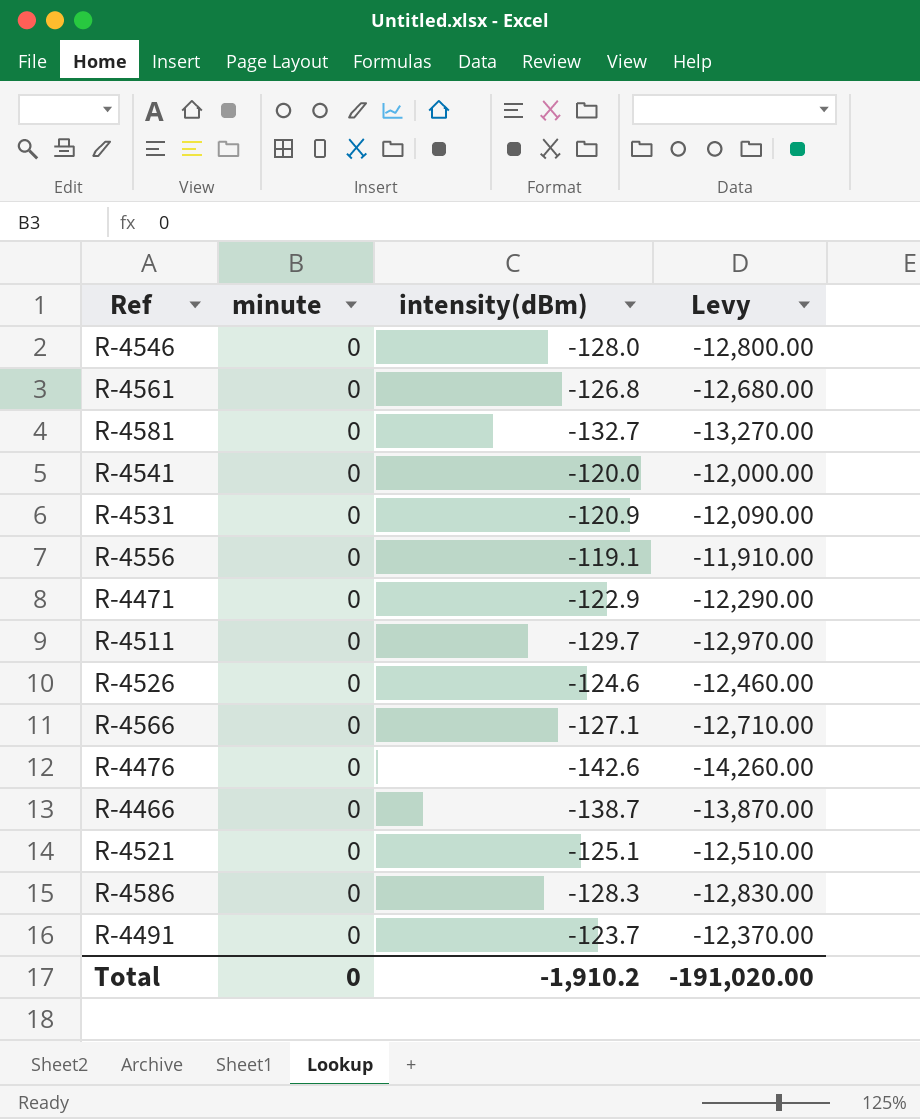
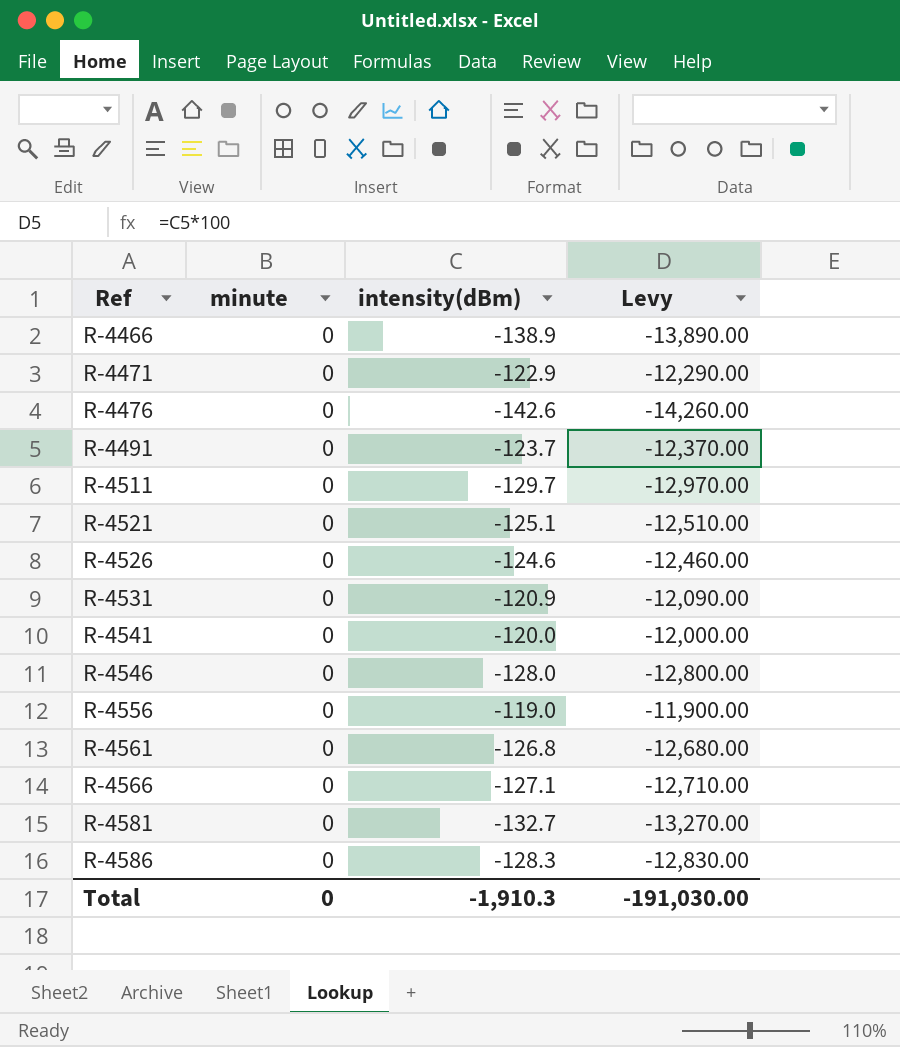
row order: none -> Ref ascending
R-4466 | intensity(dBm): -138.7 -> -138.9
R-4466 | Levy: -13,870.00 -> -13,890.00
R-4556 | intensity(dBm): -119.1 -> -119.0
R-4556 | Levy: -11,910.00 -> -11,900.00
Total | intensity(dBm): -1,910.2 -> -1,910.3
Total | Levy: -191,020.00 -> -191,030.00

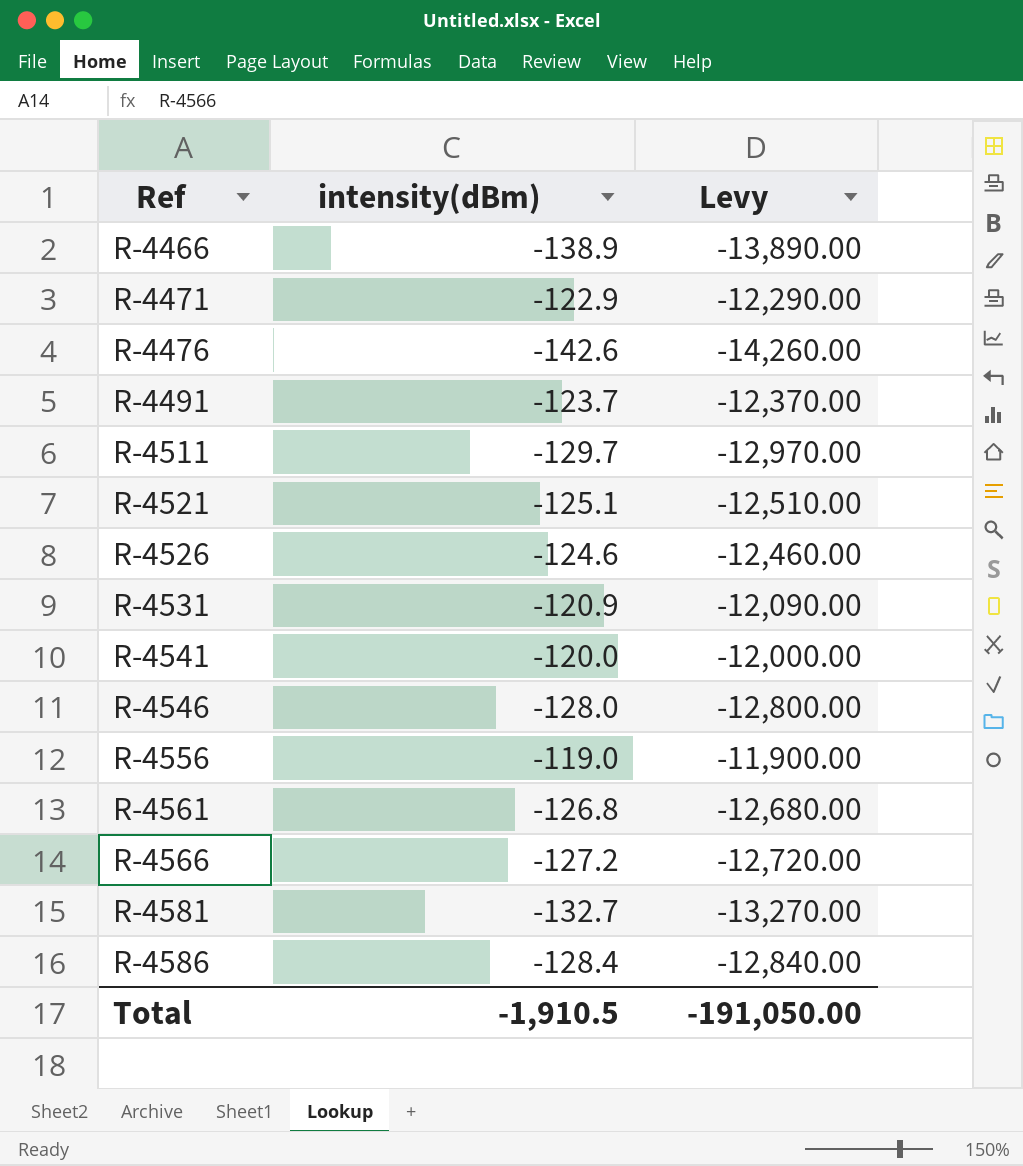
column minute | position: 2 -> none
R-4566 | intensity(dBm): -127.1 -> -127.2
R-4566 | Levy: -12,710.00 -> -12,720.00
R-4586 | intensity(dBm): -128.3 -> -128.4
R-4586 | Levy: -12,830.00 -> -12,840.00
Total | intensity(dBm): -1,910.3 -> -1,910.5
Total | Levy: -191,030.00 -> -191,050.00

